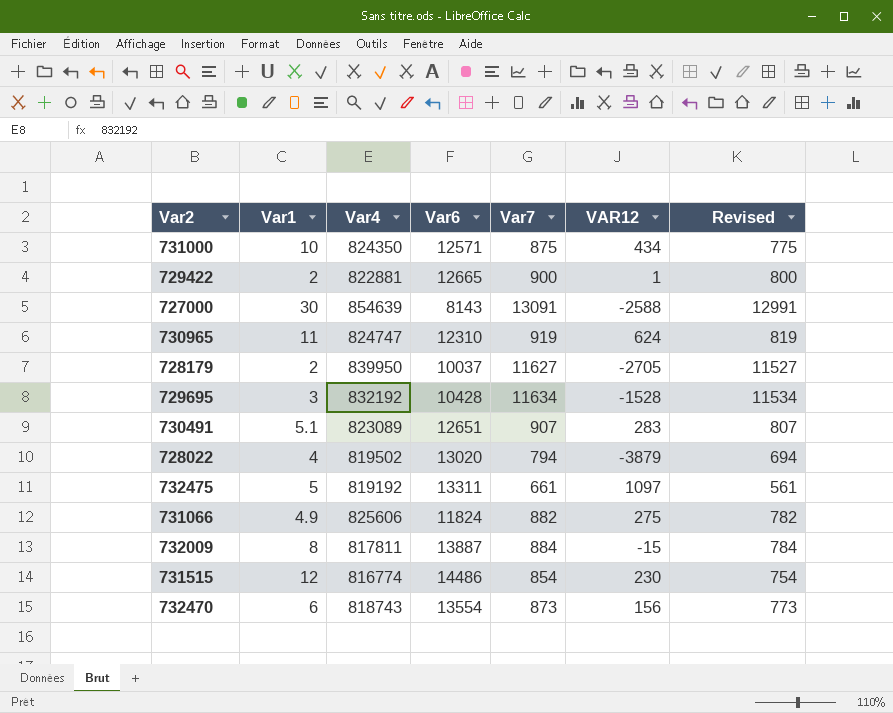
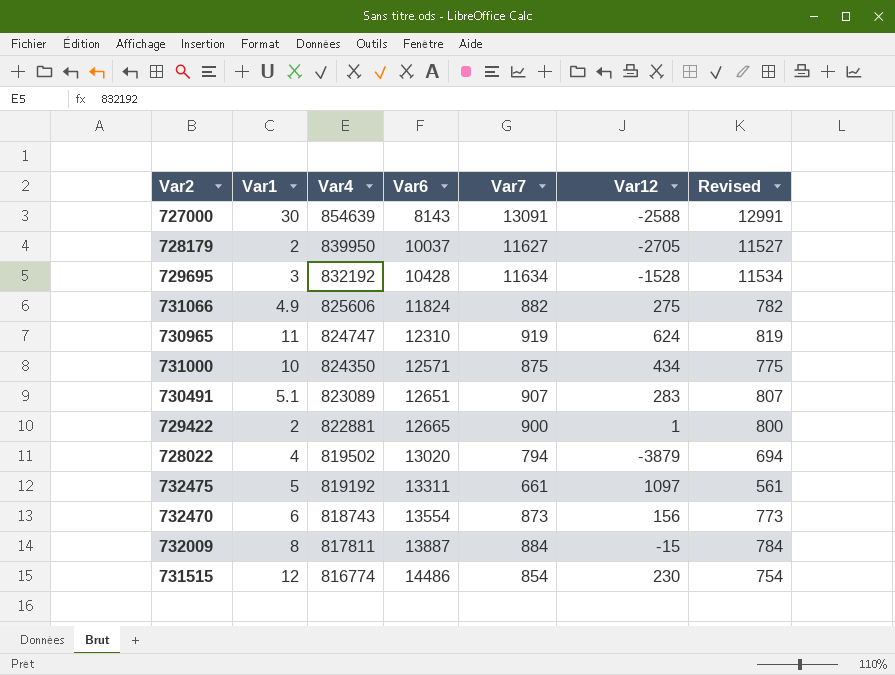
row order: none -> Var4 descending
column name: VAR12 -> Var12

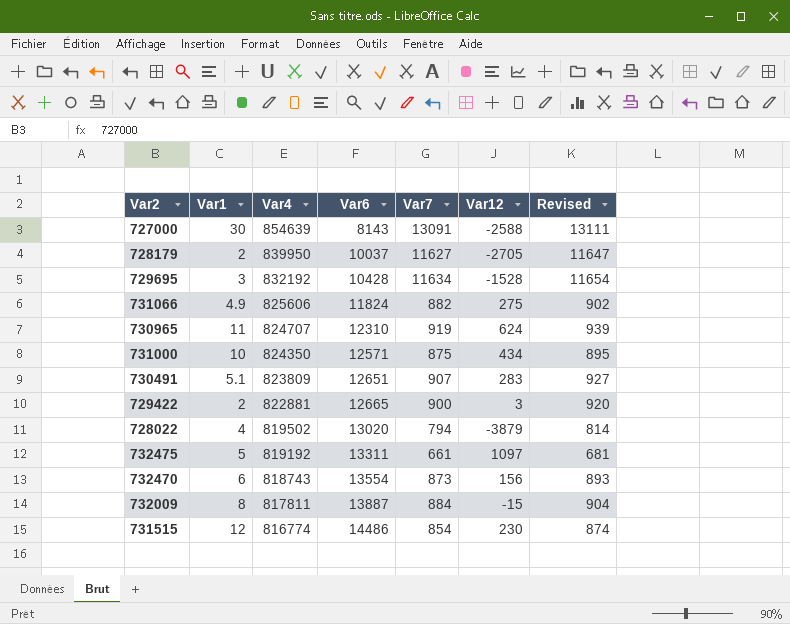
column Revised | formula: [Var7] - 100 -> [Var7] + 20
730965 | Var4: 824747 -> 824707
730491 | Var4: 823089 -> 823809
729422 | Var12: 1 -> 3

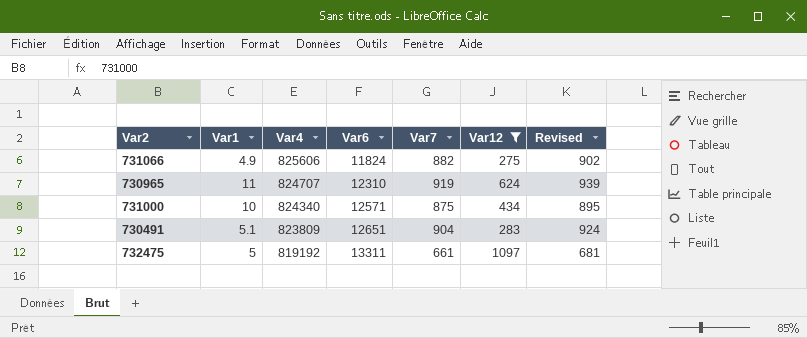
filter: none -> Var12 >= 275
731000 | Var4: 824350 -> 824340
730491 | Var7: 907 -> 904
730491 | Revised: 927 -> 924

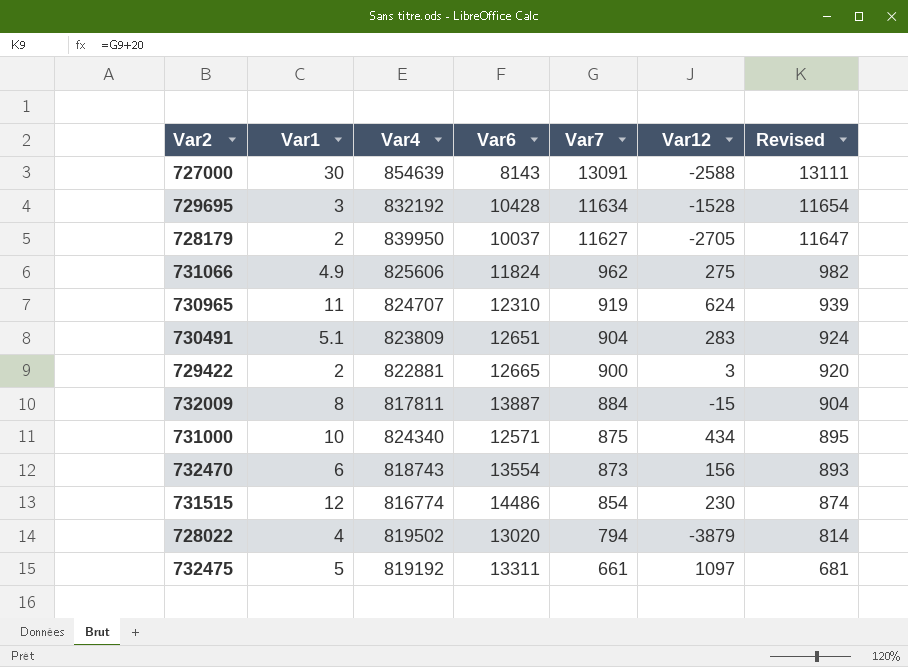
filter: Var12 >= 275 -> none
row order: Var4 descending -> Var7 descending
731066 | Var7: 882 -> 962
731066 | Revised: 902 -> 982

